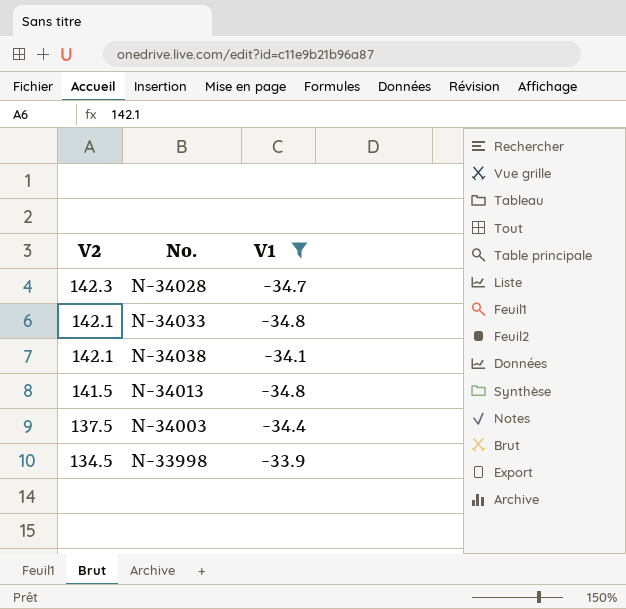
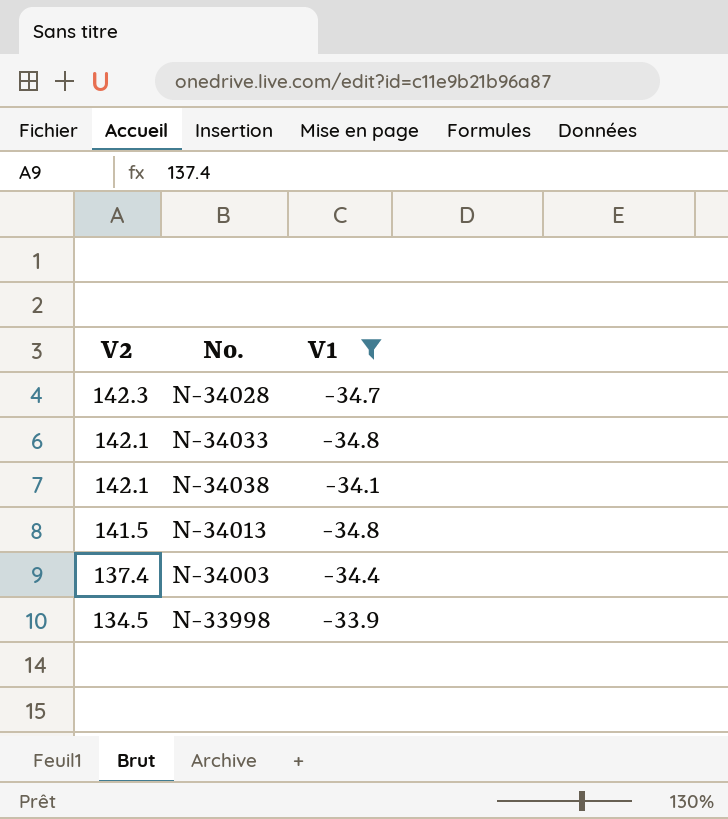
N-34003 | V2: 137.5 -> 137.4

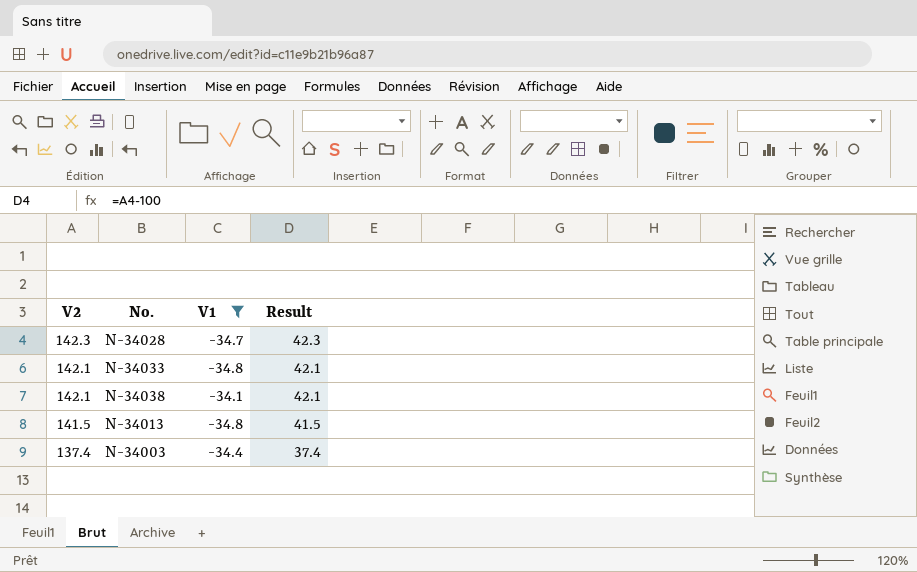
column Result | formula: none -> [V2] - 100
row N-33998: 134.5 | -33.9 -> none

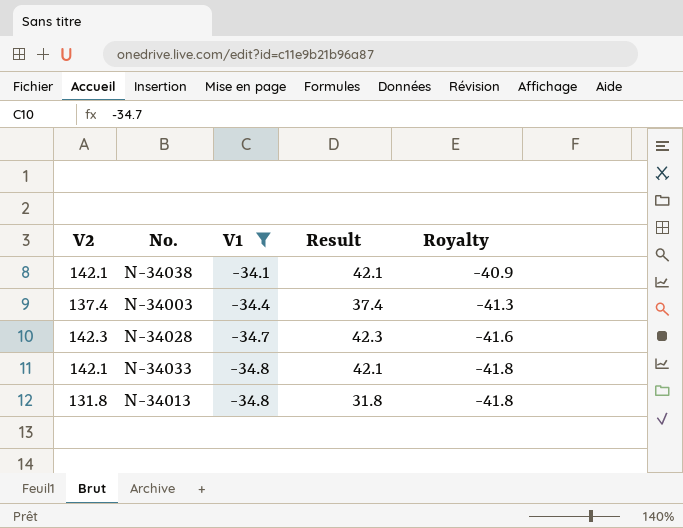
row order: V2 descending -> V1 descending
column Royalty | formula: none -> [V1] * 1.2
N-34013 | V2: 141.5 -> 131.8
N-34013 | Result: 41.5 -> 31.8

